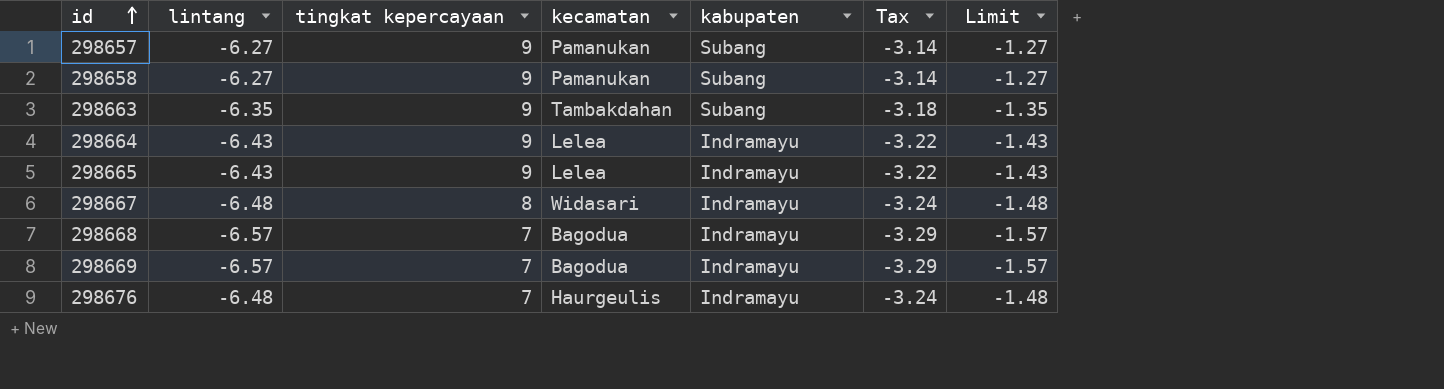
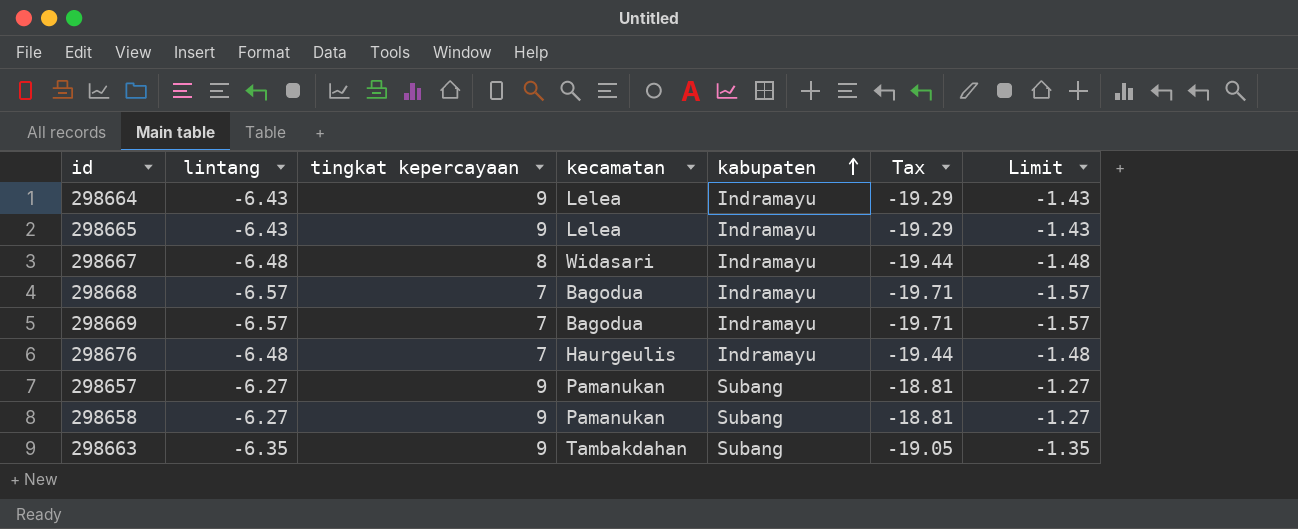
row order: id ascending -> kabupaten ascending
column Tax | formula: [lintang] * 0.5 -> [lintang] * 3

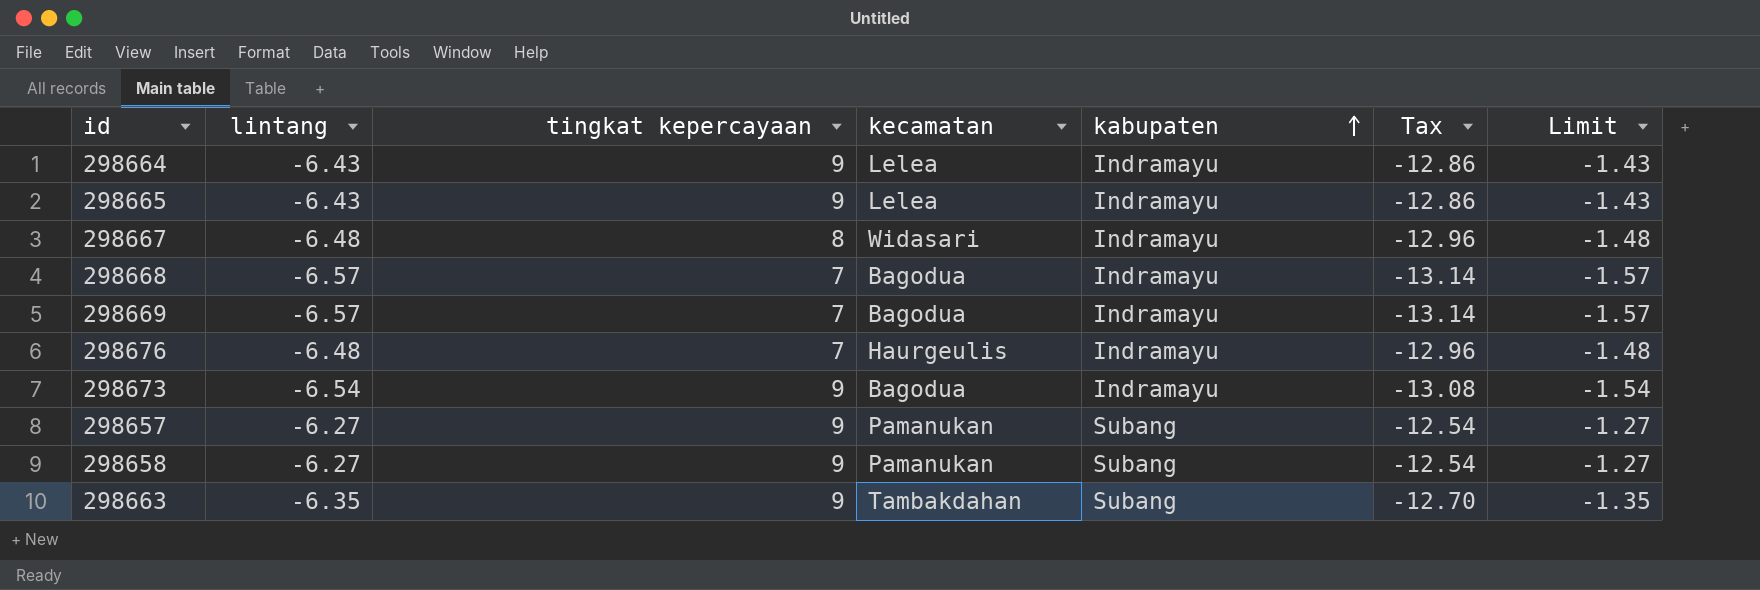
column Tax | formula: [lintang] * 3 -> [lintang] * 2
row 298673: none -> -6.54 | 9 | Bagodua | Indramayu | -13.08 | -1.54

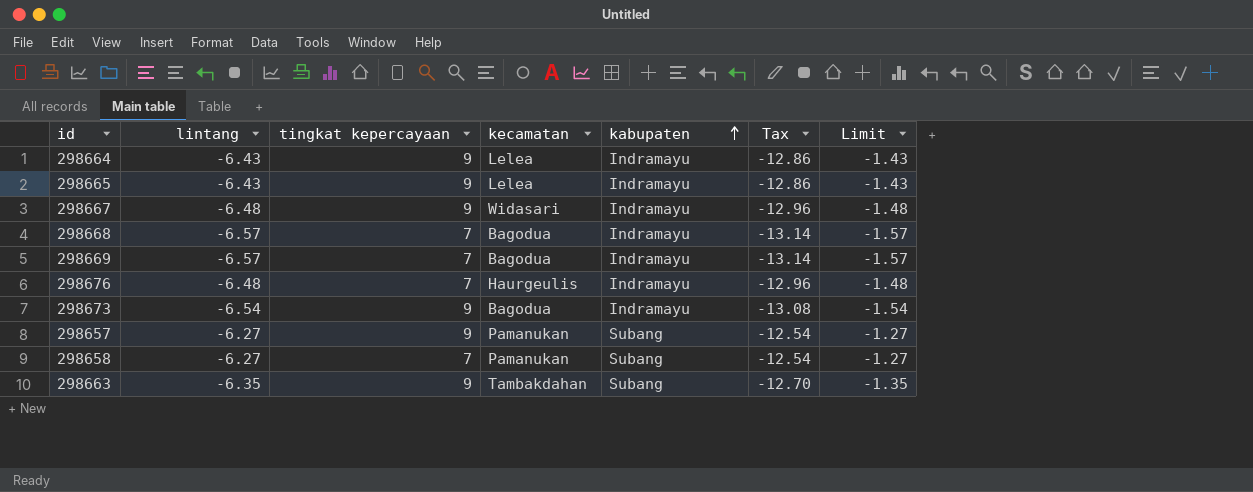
298667 | tingkat kepercayaan: 8 -> 9
298658 | tingkat kepercayaan: 9 -> 7

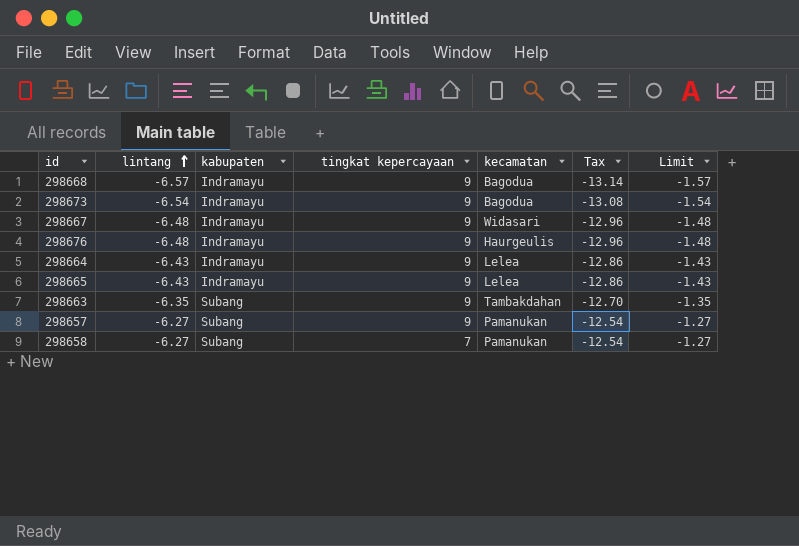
row order: kabupaten ascending -> lintang ascending
column kabupaten | position: 5 -> 3
row 298669: -6.57 | 7 | Bagodua | Indramayu | -13.14 | -1.57 -> none
298668 | tingkat kepercayaan: 7 -> 9
298676 | tingkat kepercayaan: 7 -> 9

